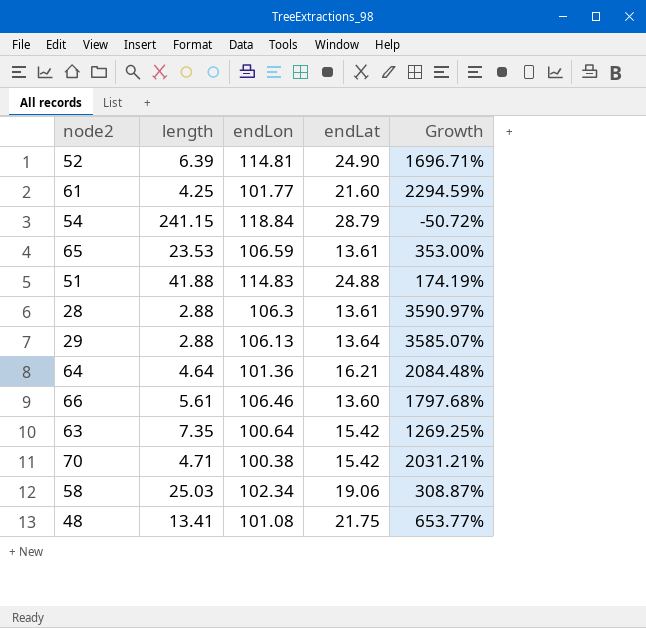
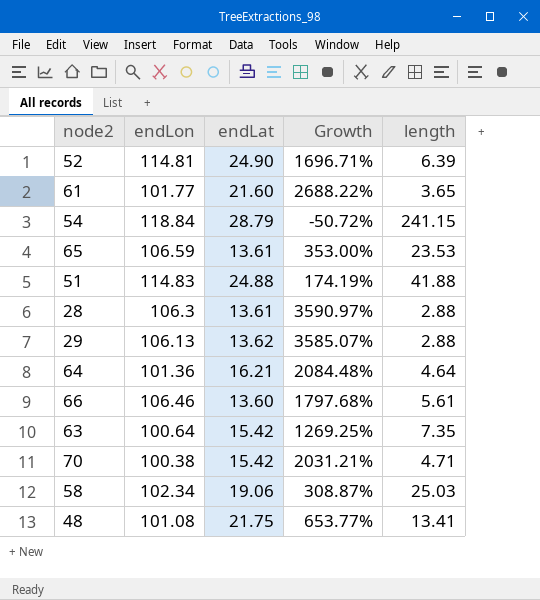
column length | position: 2 -> 5
61 | Growth: 2294.59% -> 2688.22%
61 | length: 4.25 -> 3.65
29 | endLat: 13.64 -> 13.62

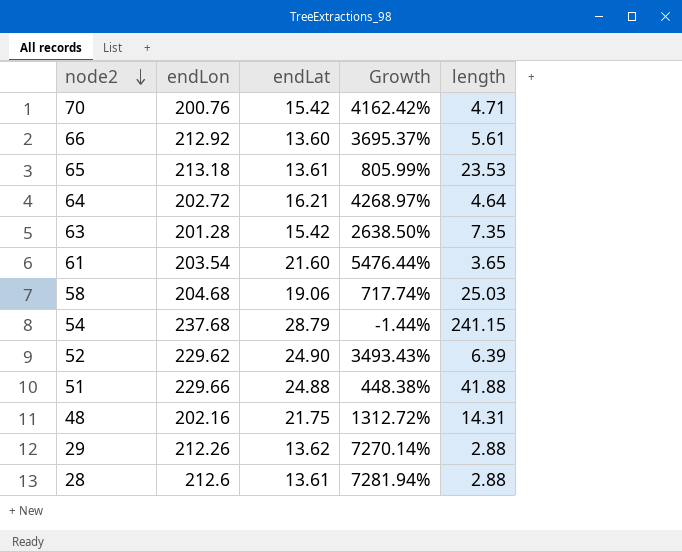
row order: none -> node2 descending
70 | endLon: 100.38 -> 200.76
70 | Growth: 2031.21% -> 4162.42%
66 | endLon: 106.46 -> 212.92
66 | Growth: 1797.68% -> 3695.37%
65 | endLon: 106.59 -> 213.18
65 | Growth: 353.00% -> 805.99%
64 | endLon: 101.36 -> 202.72
64 | Growth: 2084.48% -> 4268.97%
63 | endLon: 100.64 -> 201.28
63 | Growth: 1269.25% -> 2638.50%
61 | endLon: 101.77 -> 203.54
61 | Growth: 2688.22% -> 5476.44%
58 | endLon: 102.34 -> 204.68
58 | Growth: 308.87% -> 717.74%
54 | endLon: 118.84 -> 237.68
54 | Growth: -50.72% -> -1.44%
52 | endLon: 114.81 -> 229.62
52 | Growth: 1696.71% -> 3493.43%
51 | endLon: 114.83 -> 229.66
51 | Growth: 174.19% -> 448.38%
48 | endLon: 101.08 -> 202.16
48 | Growth: 653.77% -> 1312.72%
48 | length: 13.41 -> 14.31
29 | endLon: 106.13 -> 212.26
29 | Growth: 3585.07% -> 7270.14%
28 | endLon: 106.3 -> 212.6
28 | Growth: 3590.97% -> 7281.94%

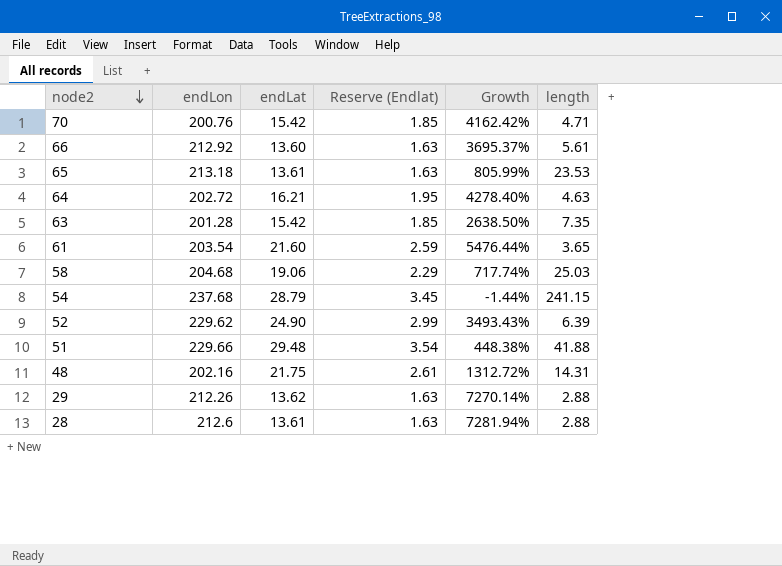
column Reserve (Endlat) | formula: none -> [endLat] * 0.12
64 | Growth: 4268.97% -> 4278.40%
64 | length: 4.64 -> 4.63
51 | endLat: 24.88 -> 29.48

